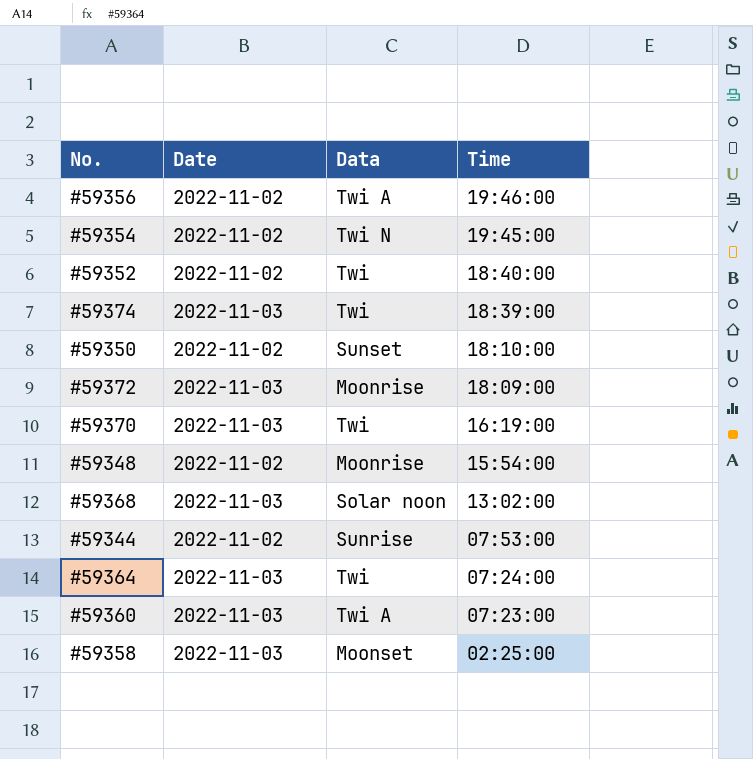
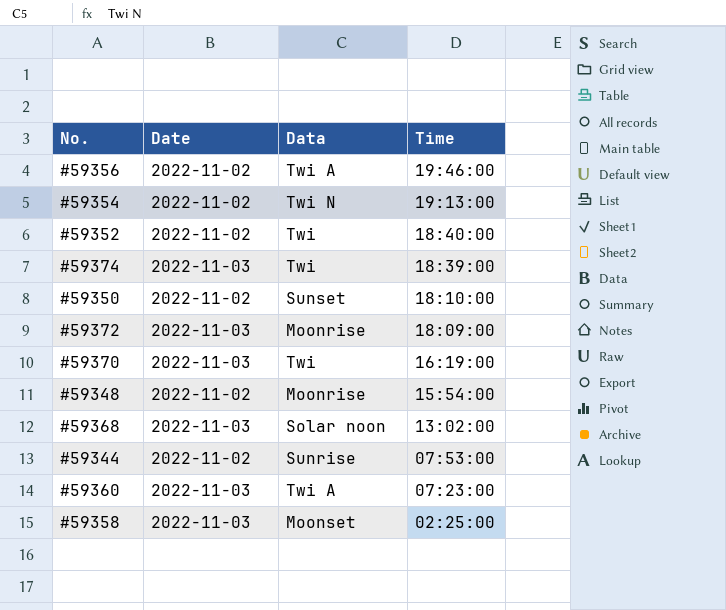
row #59364: 2022-11-03 | Twi | 07:24:00 -> none
#59354 | Time: 19:45:00 -> 19:13:00

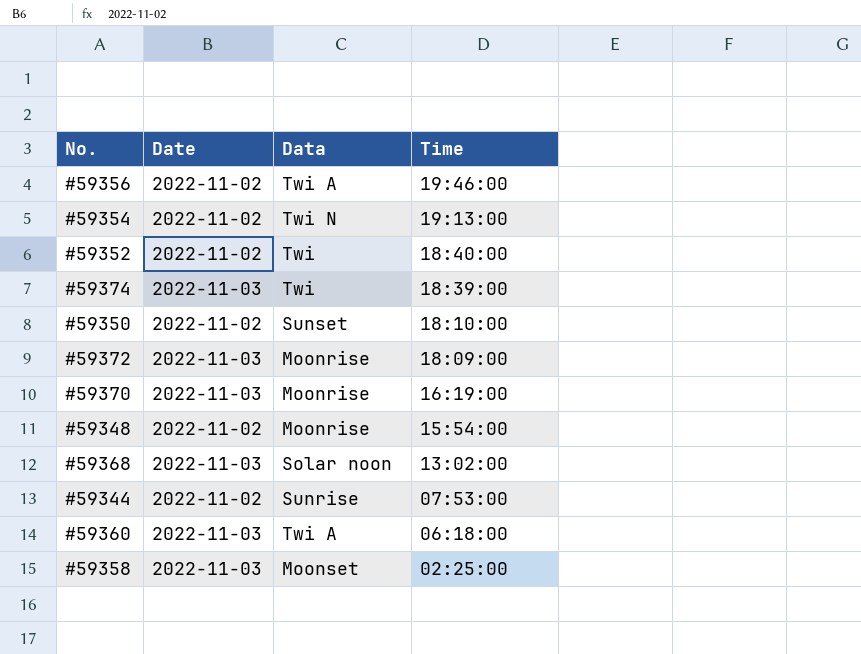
#59370 | Data: Twi -> Moonrise
#59360 | Time: 07:23:00 -> 06:18:00

